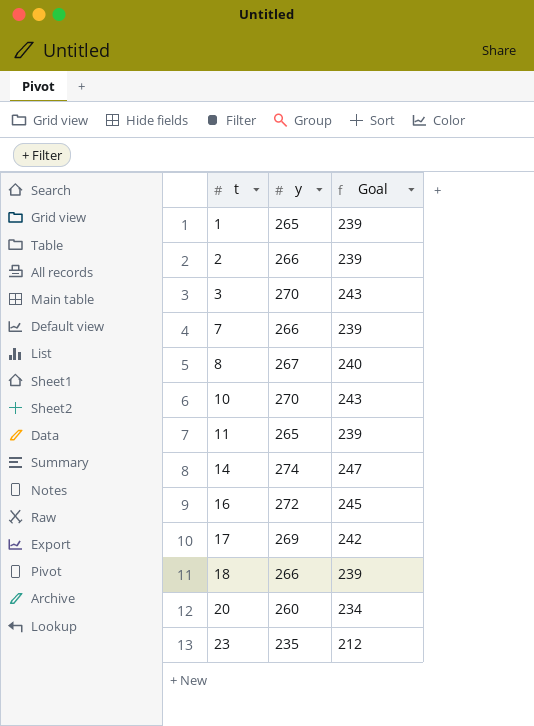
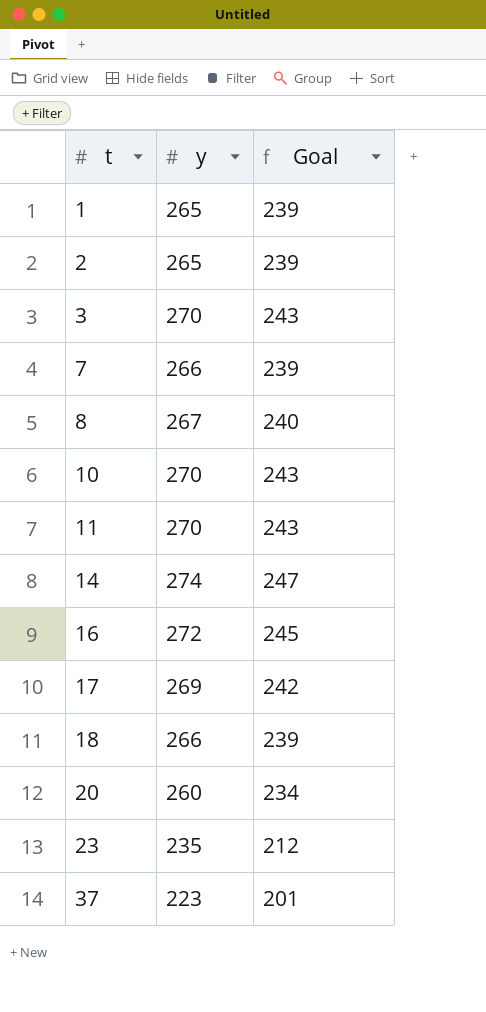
2 | y: 266 -> 265
11 | y: 265 -> 270
11 | Goal: 239 -> 243
row 37: none -> 223 | 201

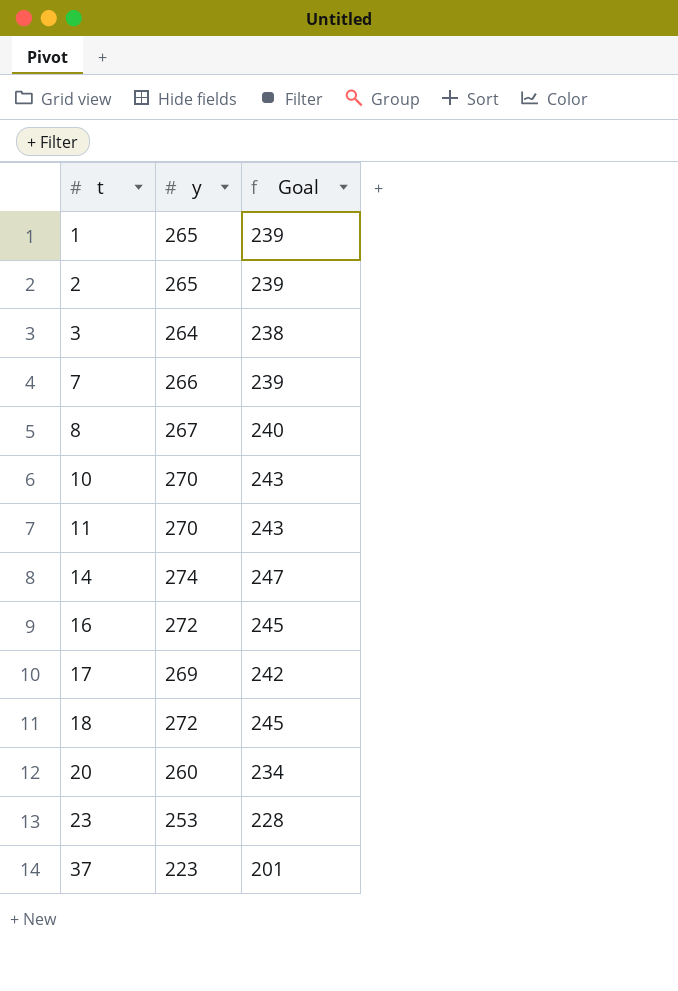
3 | y: 270 -> 264
3 | Goal: 243 -> 238
18 | y: 266 -> 272
18 | Goal: 239 -> 245
23 | y: 235 -> 253
23 | Goal: 212 -> 228

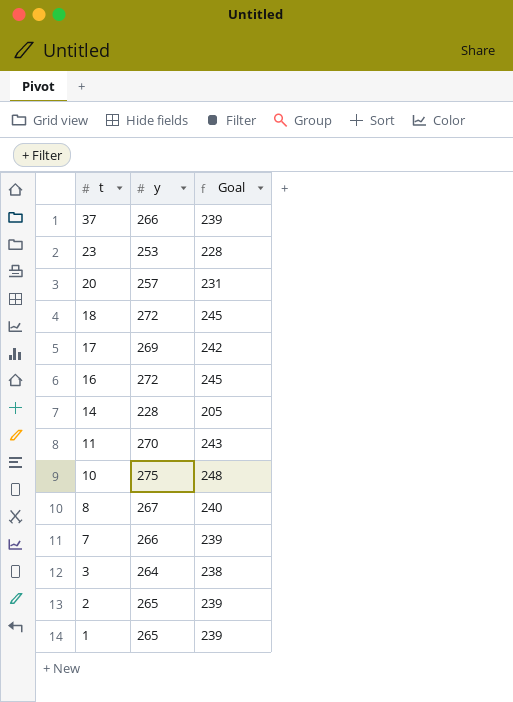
row order: t ascending -> t descending
37 | y: 223 -> 266
37 | Goal: 201 -> 239
20 | y: 260 -> 257
20 | Goal: 234 -> 231
14 | y: 274 -> 228
14 | Goal: 247 -> 205
10 | y: 270 -> 275
10 | Goal: 243 -> 248

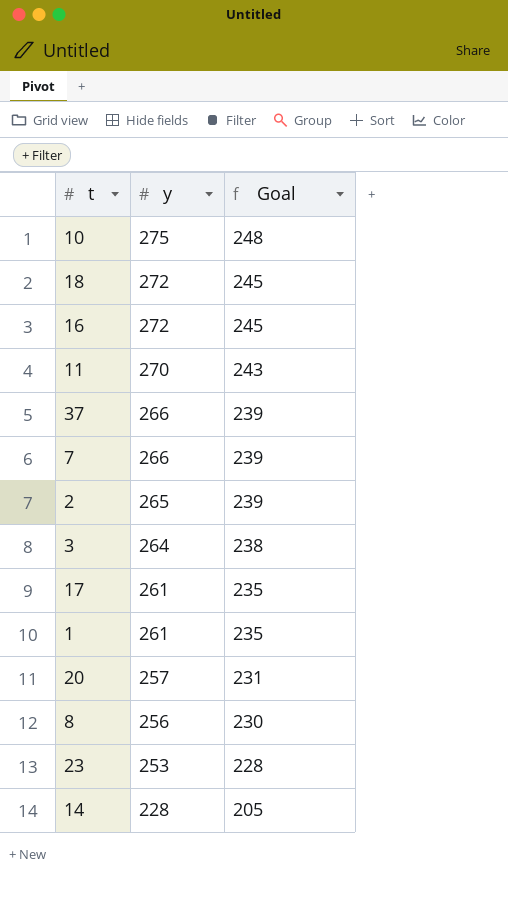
row order: t descending -> y descending
17 | y: 269 -> 261
17 | Goal: 242 -> 235
1 | y: 265 -> 261
1 | Goal: 239 -> 235
8 | y: 267 -> 256
8 | Goal: 240 -> 230

